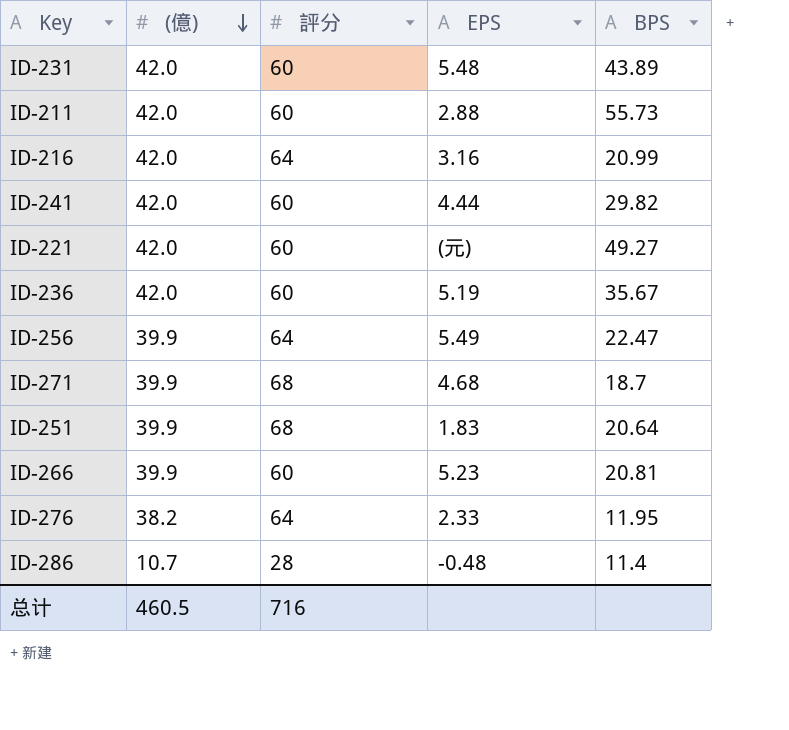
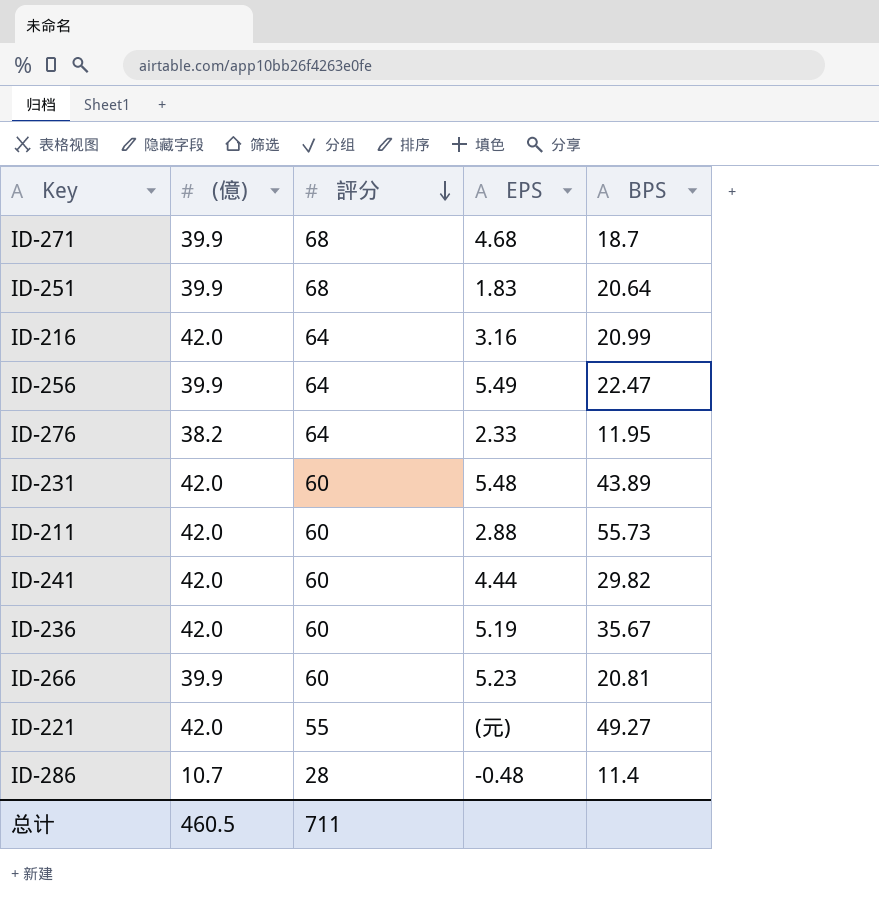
row order: (億) descending -> 評分 descending
ID-221 | 評分: 60 -> 55
总计 | 評分: 716 -> 711

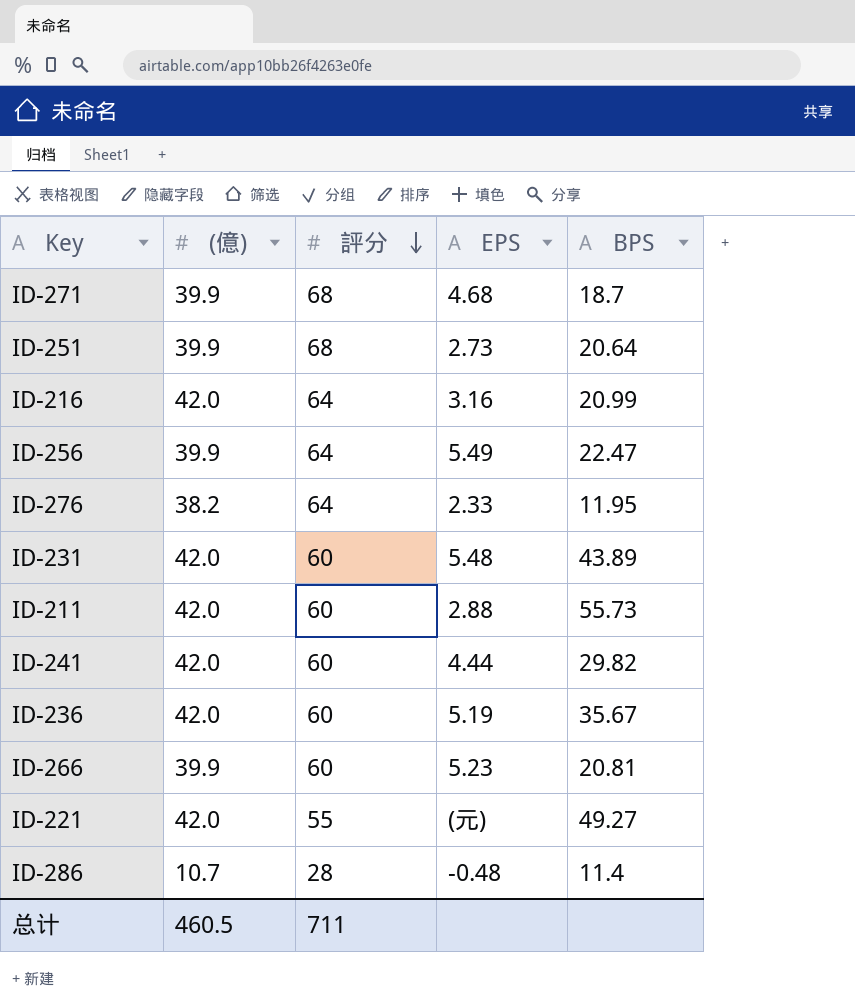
ID-251 | EPS: 1.83 -> 2.73

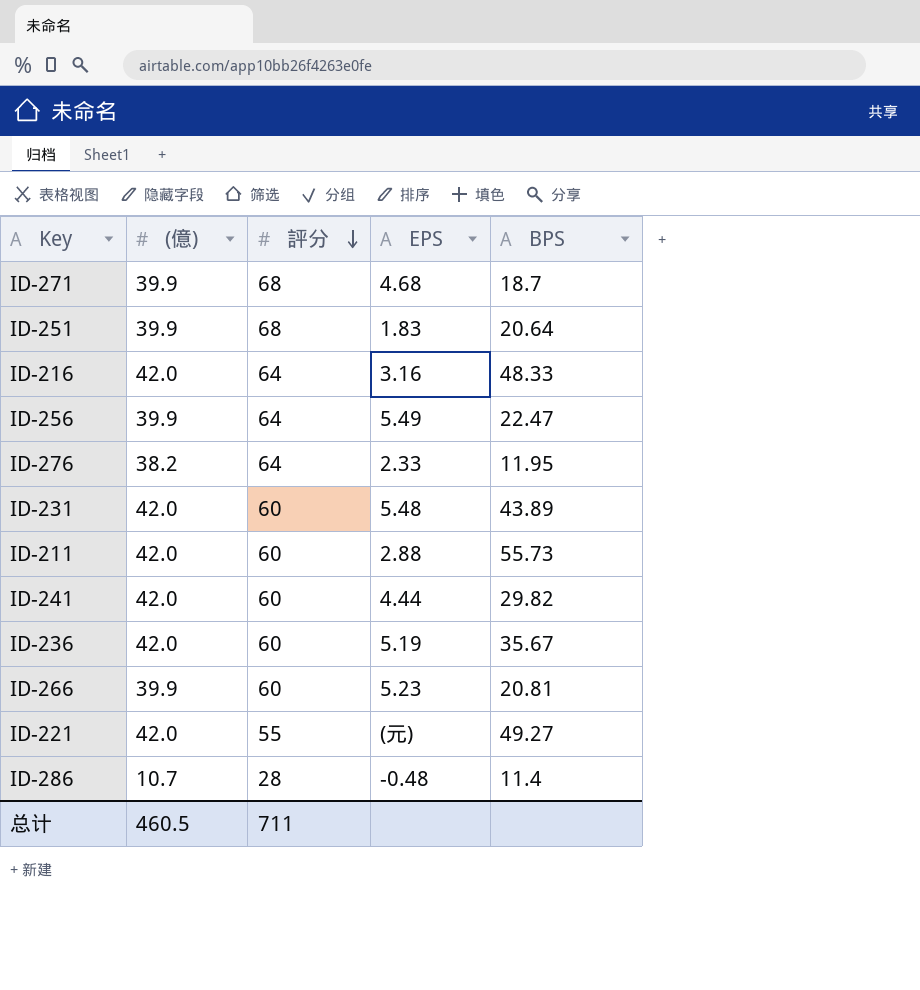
ID-251 | EPS: 2.73 -> 1.83
ID-216 | BPS: 20.99 -> 48.33

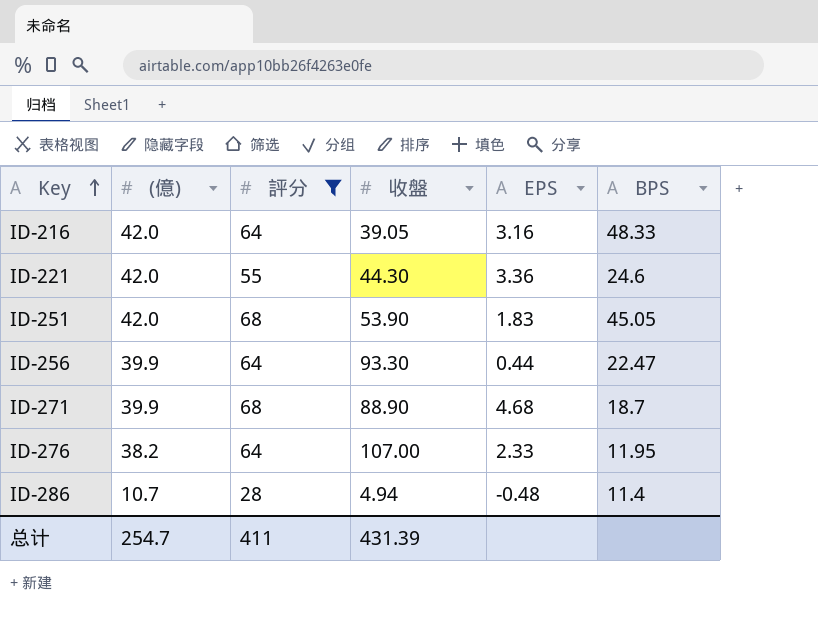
filter: none -> 評分 != 60
row order: 評分 descending -> Key ascending
column 收盤 | position: none -> 4
ID-221 | EPS: (元) -> 3.36
ID-221 | BPS: 49.27 -> 24.6
ID-251 | (億): 39.9 -> 42.0
ID-251 | BPS: 20.64 -> 45.05
ID-256 | EPS: 5.49 -> 0.44
总计 | (億): 460.5 -> 254.7
总计 | 評分: 711 -> 411

